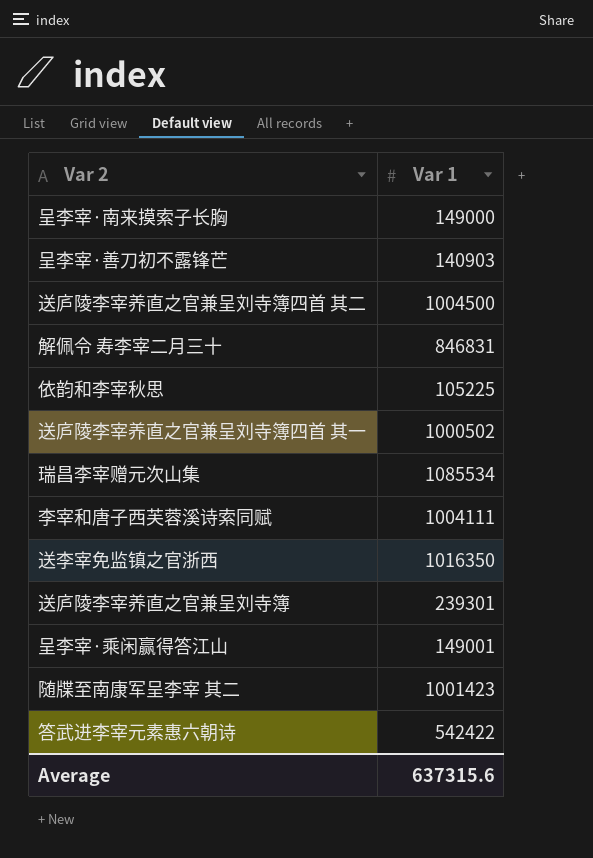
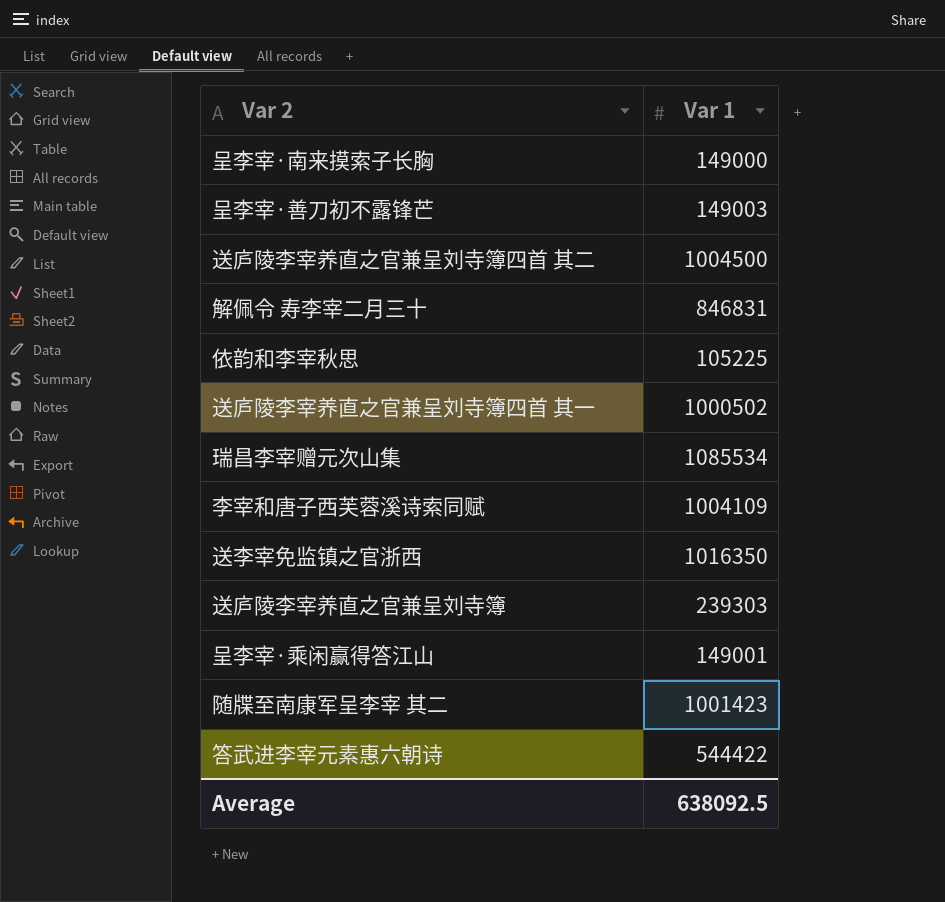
呈李宰·善刀初不露锋芒 | Var 1: 140903 -> 149003
李宰和唐子西芙蓉溪诗索同赋 | Var 1: 1004111 -> 1004109
送庐陵李宰养直之官兼呈刘寺簿 | Var 1: 239301 -> 239303
答武进李宰元素惠六朝诗 | Var 1: 542422 -> 544422
Average | Var 1: 637315.6 -> 638092.5

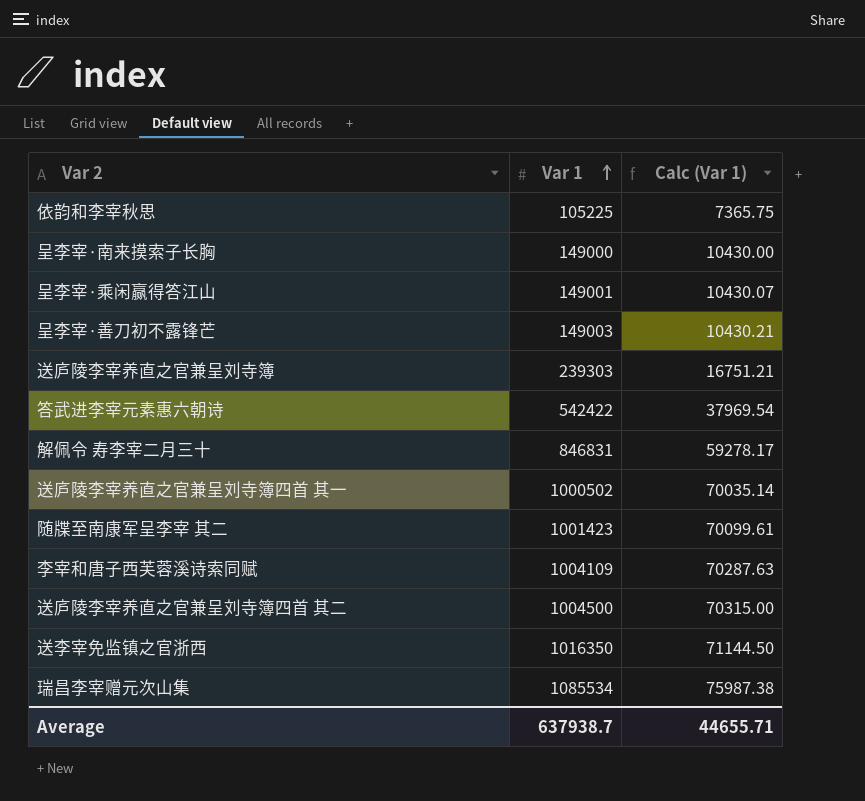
row order: none -> Var 1 ascending
column Calc (Var 1) | formula: none -> [Var 1] * 0.07
答武进李宰元素惠六朝诗 | Var 1: 544422 -> 542422
Average | Var 1: 638092.5 -> 637938.7

